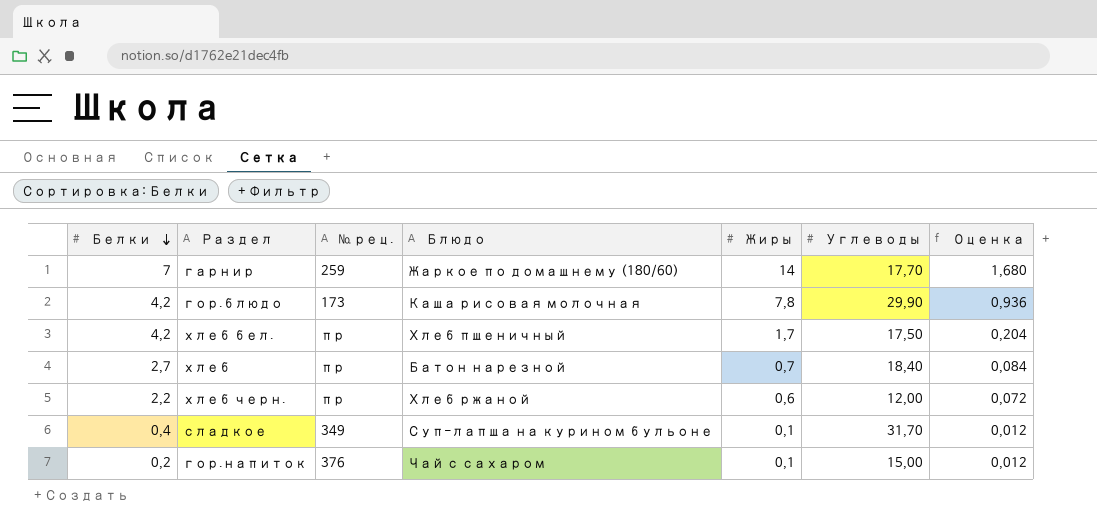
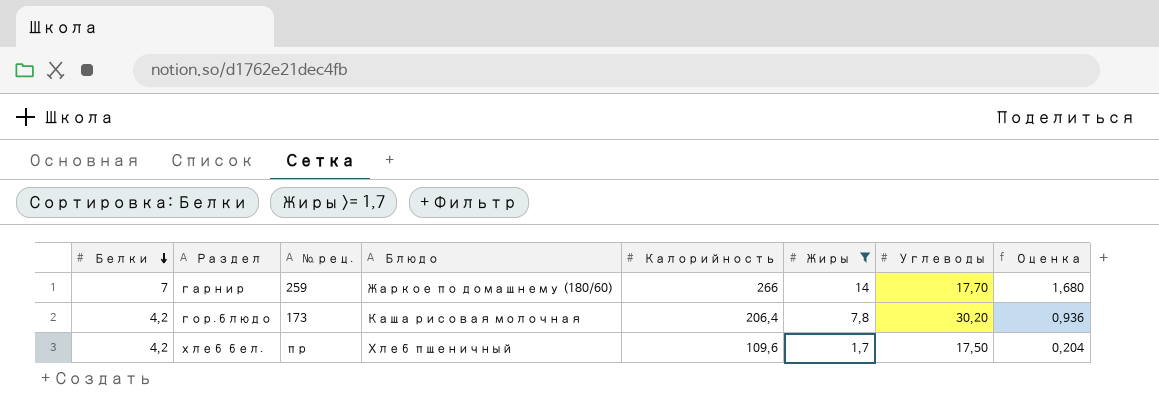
filter: none -> Жиры >= 1,7
column Калорийность | position: none -> 5
гор.блюдо | Углеводы: 29,90 -> 30,20

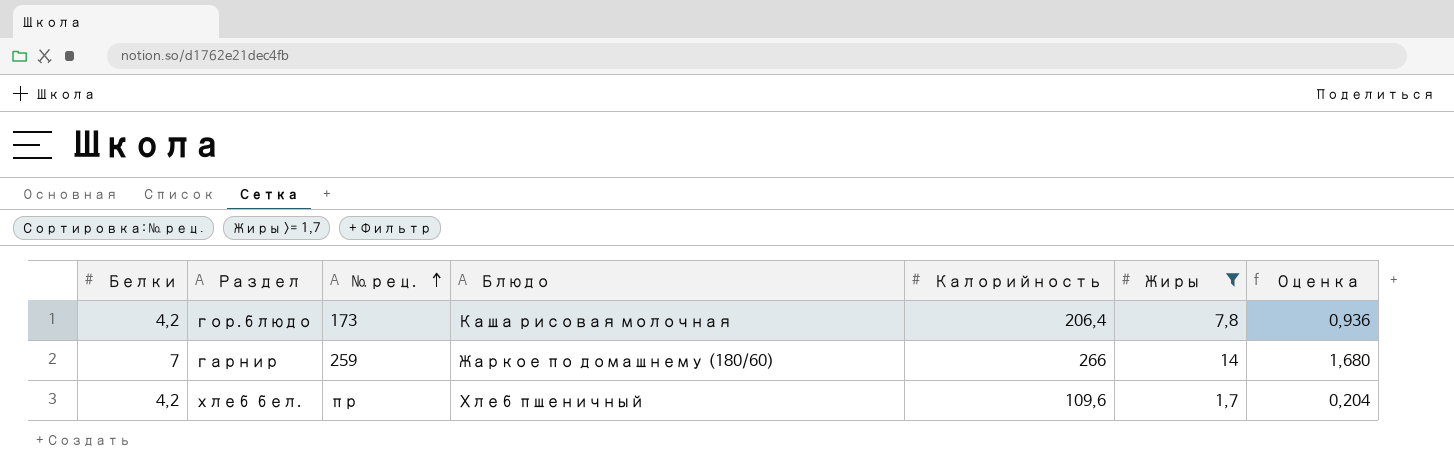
row order: Белки descending -> № рец. ascending
column Углеводы | position: 7 -> none

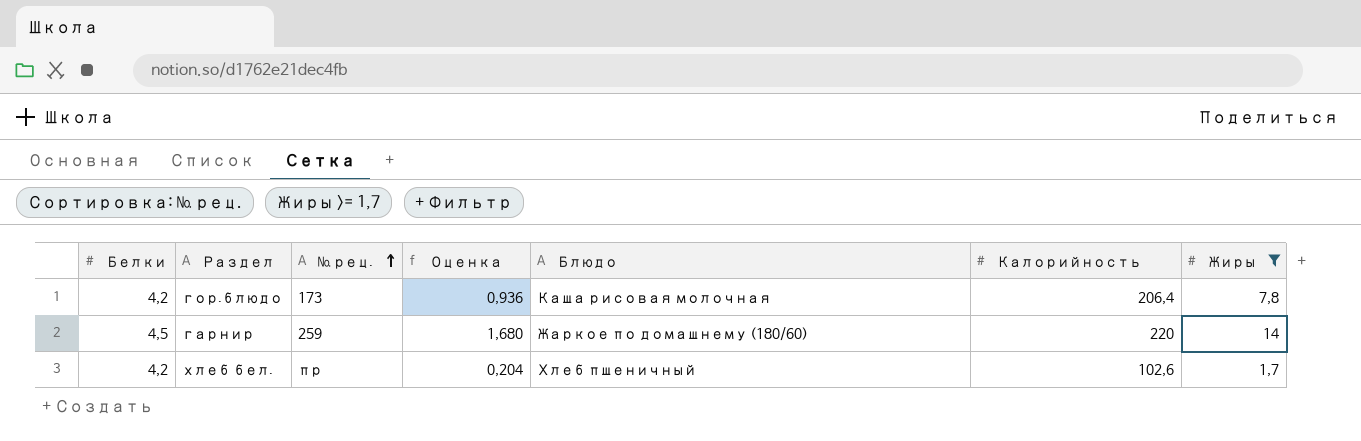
column Оценка | position: 7 -> 4
гарнир | Белки: 7 -> 4,5
гарнир | Калорийность: 266 -> 220
хлеб бел. | Калорийность: 109,6 -> 102,6

